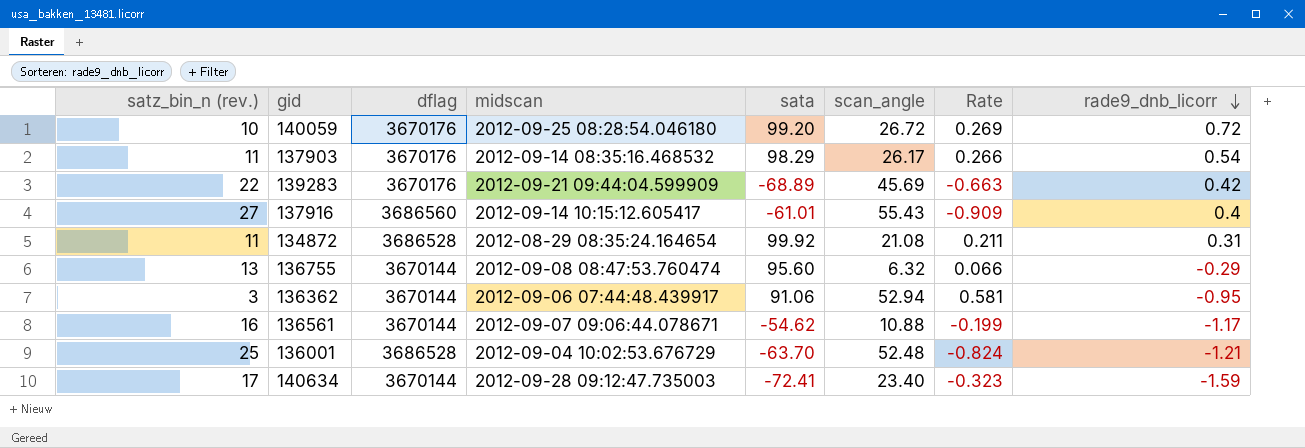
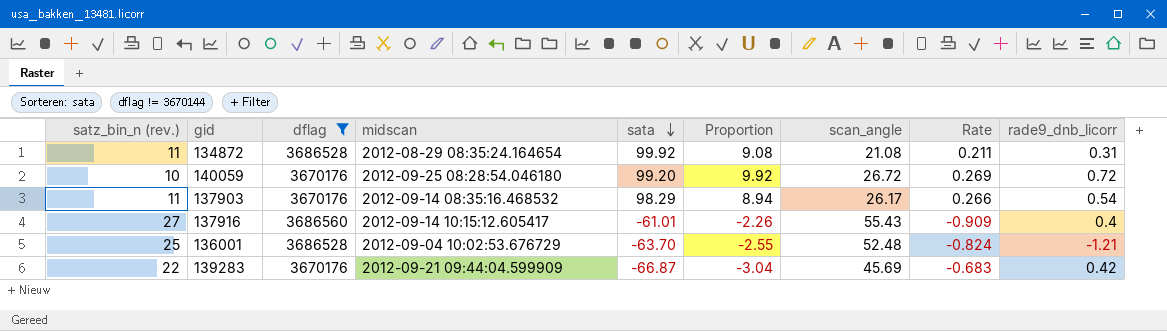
filter: none -> dflag != 3670144
row order: rade9_dnb_licorr descending -> sata descending
column Proportion | formula: none -> [sata] / [satz_bin_n (rev.)]
139283 | sata: -68.89 -> -66.87
139283 | Rate: -0.663 -> -0.683

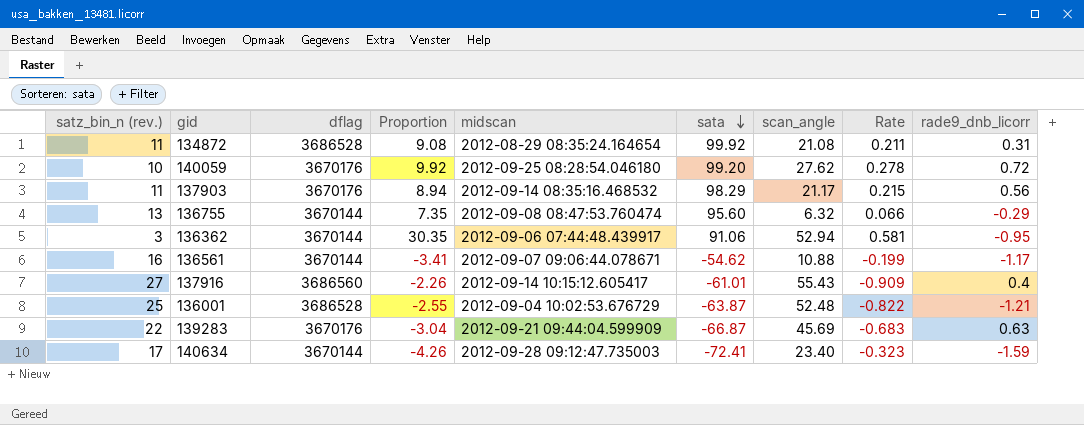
filter: dflag != 3670144 -> none
column Proportion | position: 6 -> 4
140059 | scan_angle: 26.72 -> 27.62
140059 | Rate: 0.269 -> 0.278
137903 | scan_angle: 26.17 -> 21.17
137903 | Rate: 0.266 -> 0.215
137903 | rade9_dnb_licorr: 0.54 -> 0.56
136001 | sata: -63.70 -> -63.87
136001 | Rate: -0.824 -> -0.822
139283 | rade9_dnb_licorr: 0.42 -> 0.63

